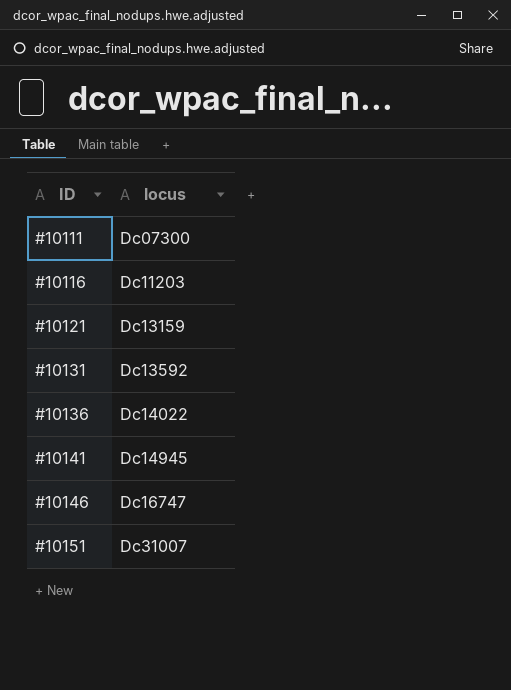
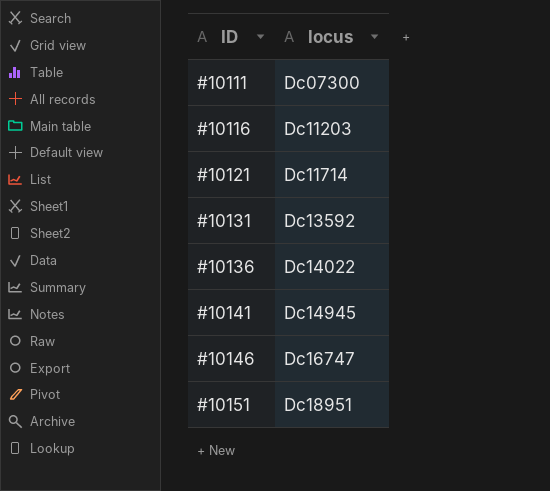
#10121 | locus: Dc13159 -> Dc11714
#10151 | locus: Dc31007 -> Dc18951

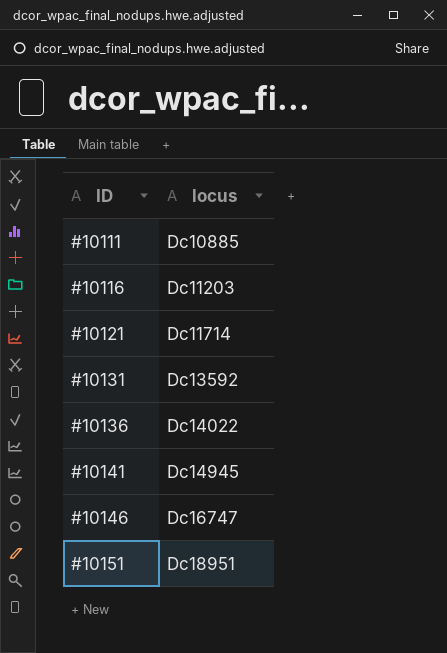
#10111 | locus: Dc07300 -> Dc10885

